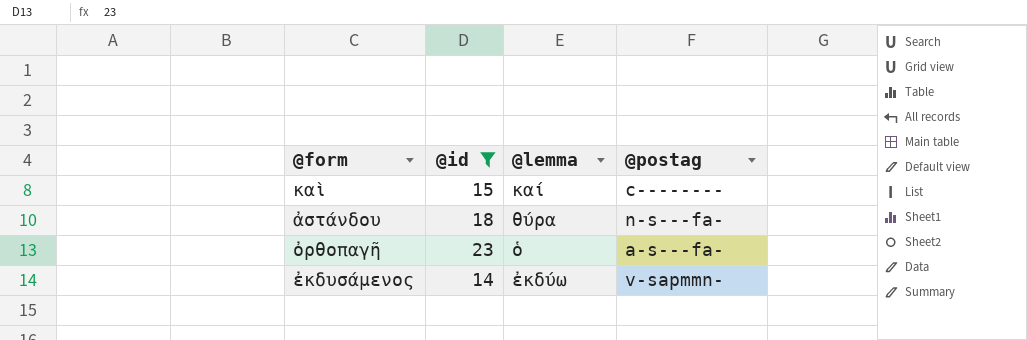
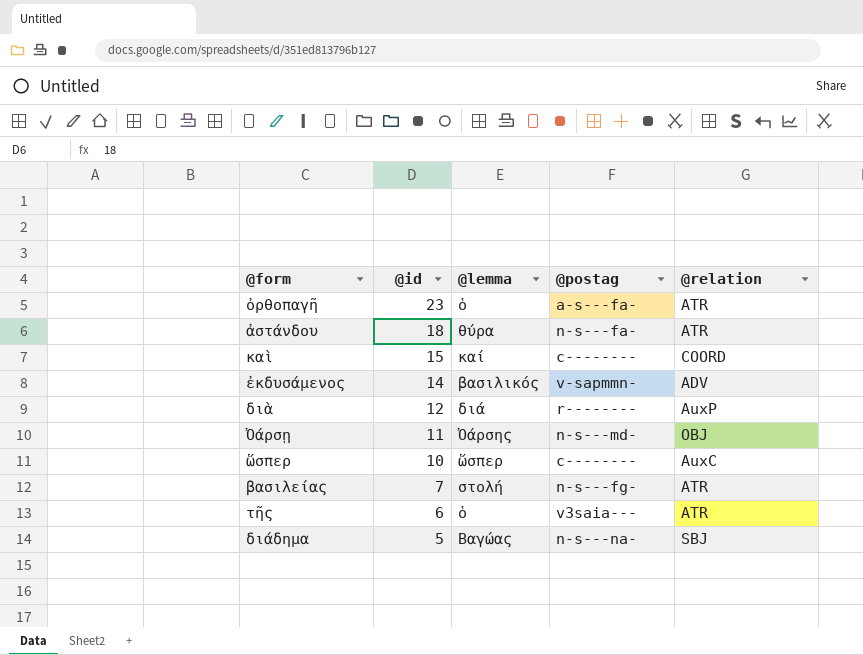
filter: @id >= 14 -> none
row order: none -> @id descending
column @relation | position: none -> 5
ἐκδυσάμενος | @lemma: ἐκδύω -> βασιλικός

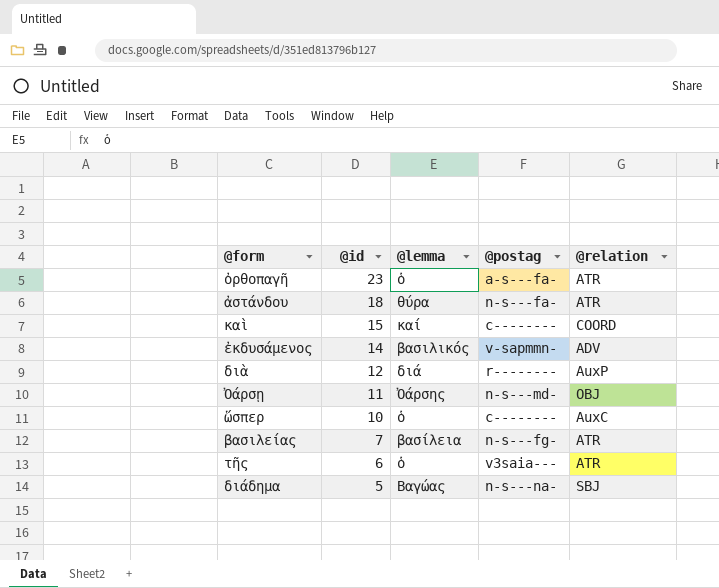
ὥσπερ | @lemma: ὥσπερ -> ὁ
βασιλείας | @lemma: στολή -> βασίλεια

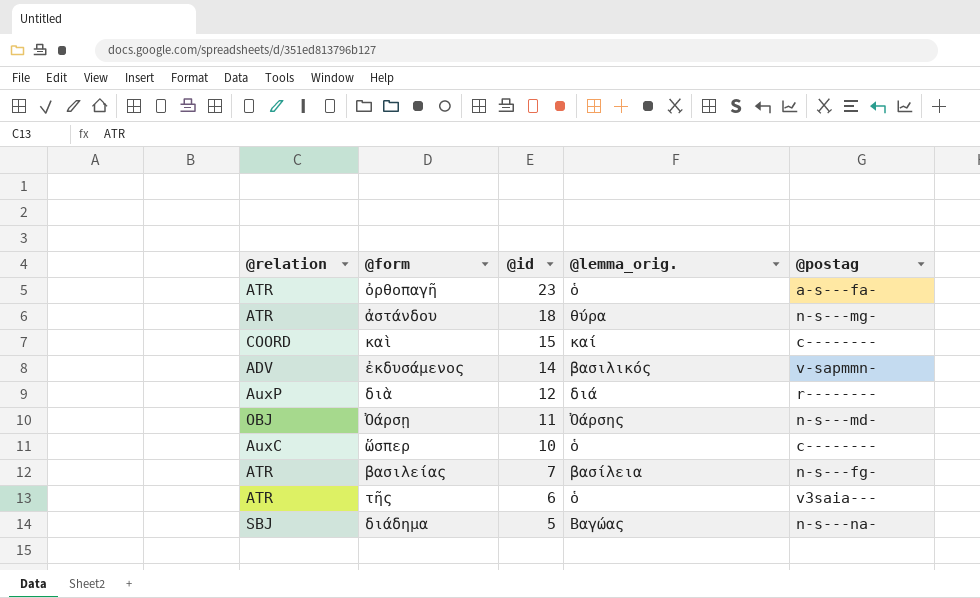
column @relation | position: 5 -> 1
column name: @lemma -> @lemma_orig.
ἀστάνδου | @postag: n-s---fa- -> n-s---mg-

